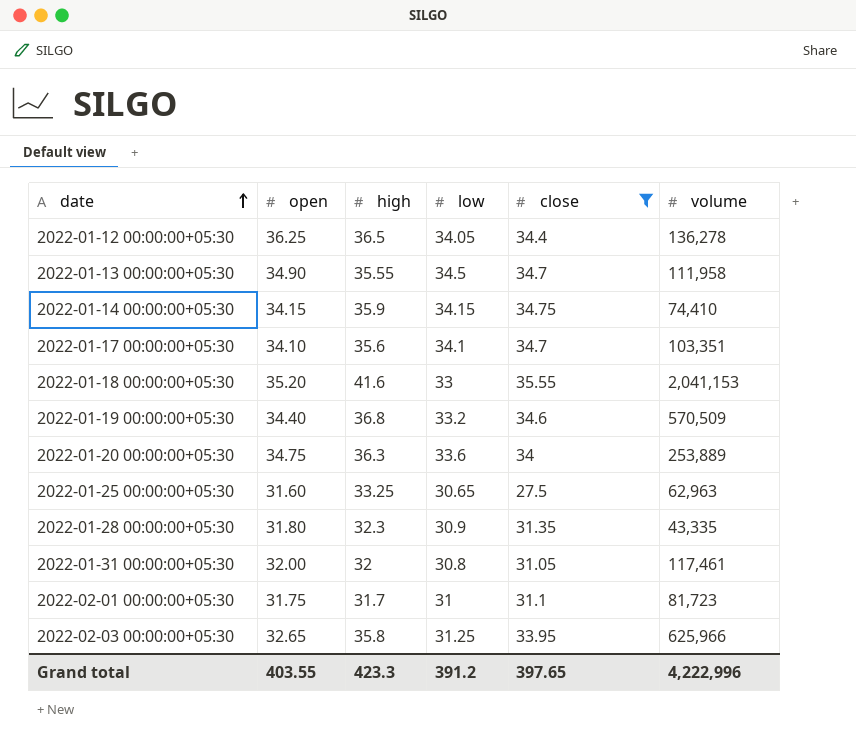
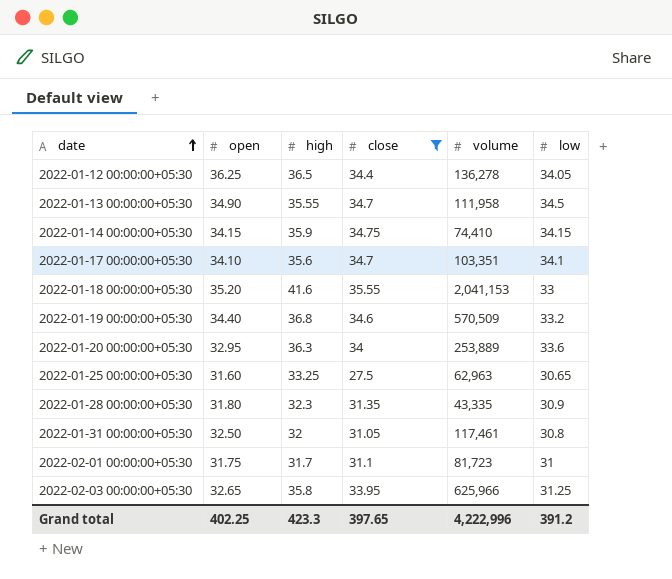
column low | position: 4 -> 6
2022-01-20 00:00:00+05:30 | open: 34.75 -> 32.95
2022-01-31 00:00:00+05:30 | open: 32.00 -> 32.50
Grand total | open: 403.55 -> 402.25

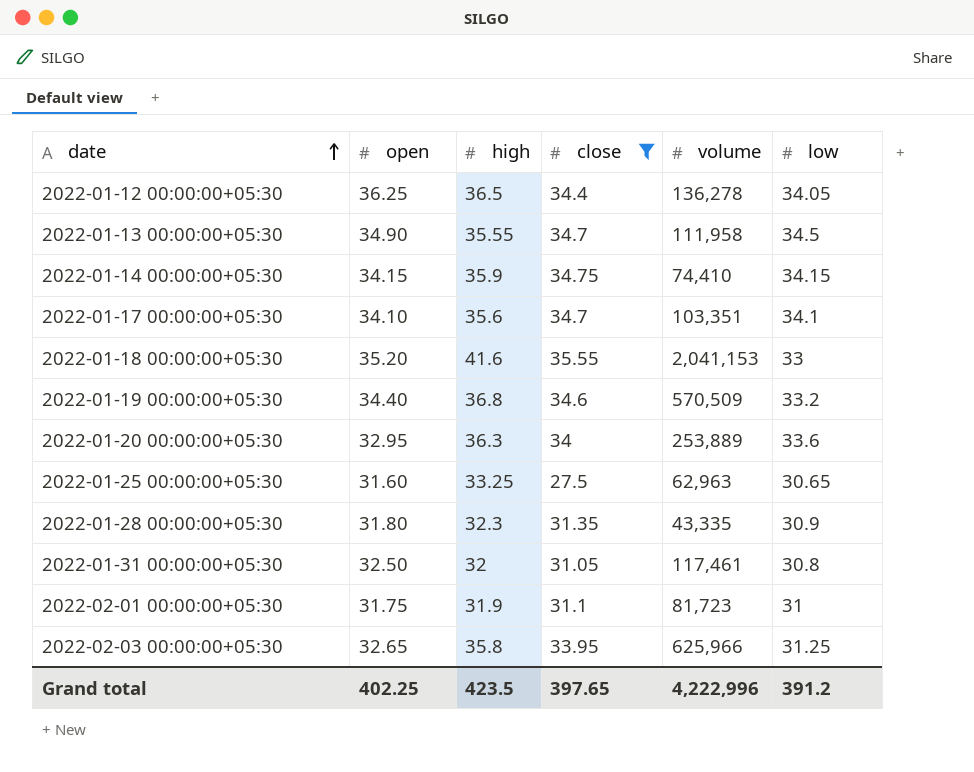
2022-02-01 00:00:00+05:30 | high: 31.7 -> 31.9
Grand total | high: 423.3 -> 423.5

